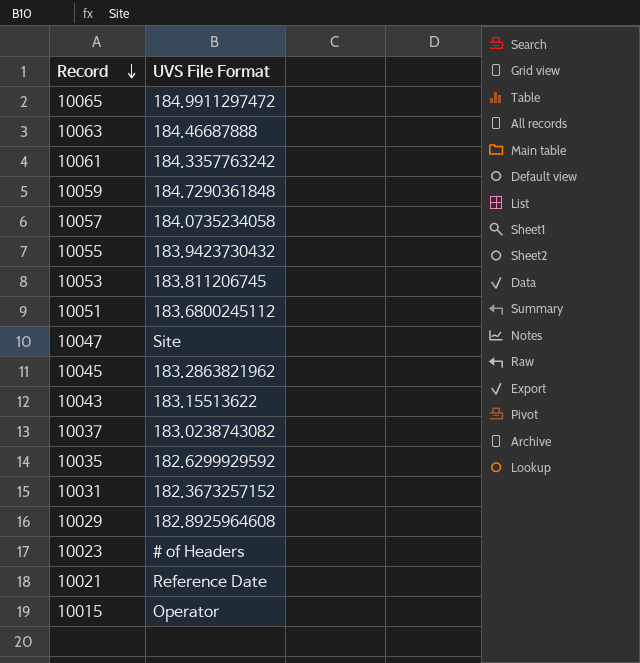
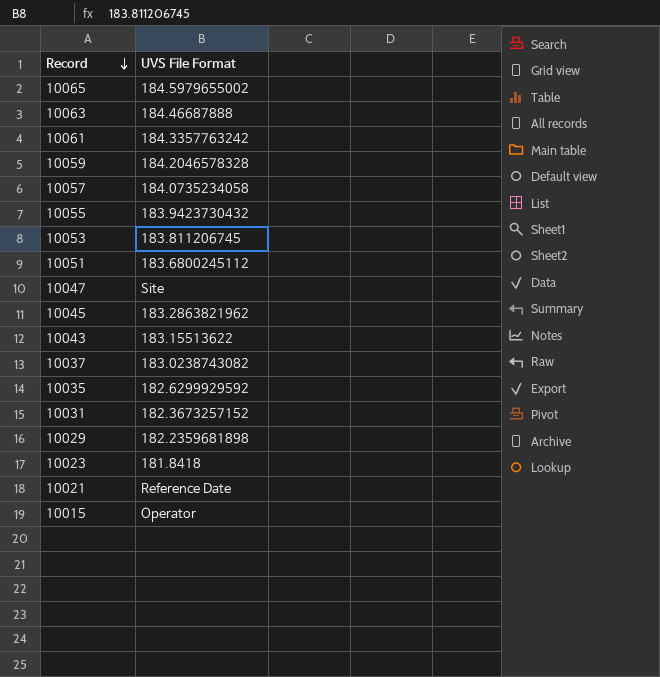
10065 | UVS File Format: 184.9911297472 -> 184.5979655002
10059 | UVS File Format: 184.7290361848 -> 184.2046578328
10029 | UVS File Format: 182.8925964608 -> 182.2359681898
10023 | UVS File Format: # of Headers -> 181.8418

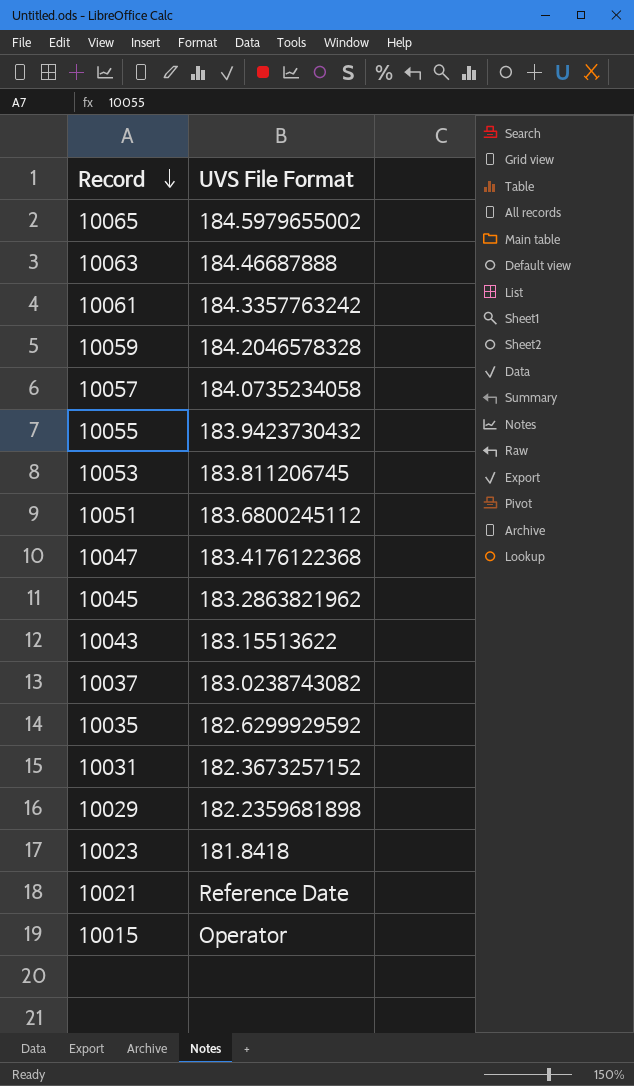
10047 | UVS File Format: Site -> 183.4176122368

